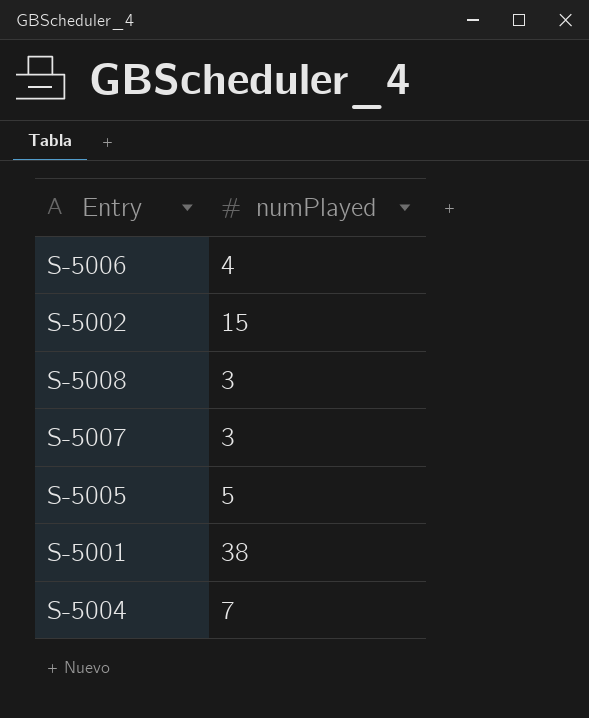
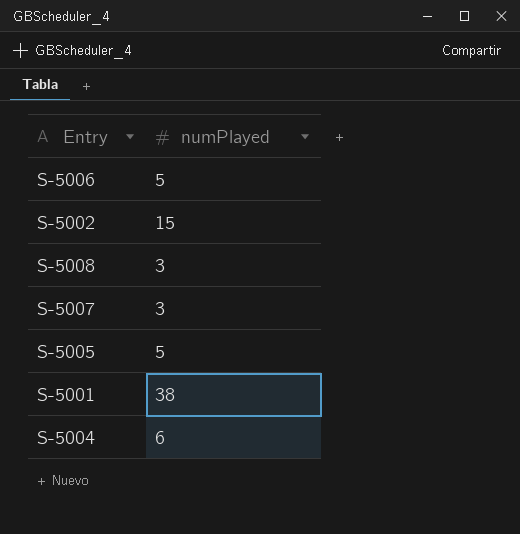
S-5006 | numPlayed: 4 -> 5
S-5004 | numPlayed: 7 -> 6

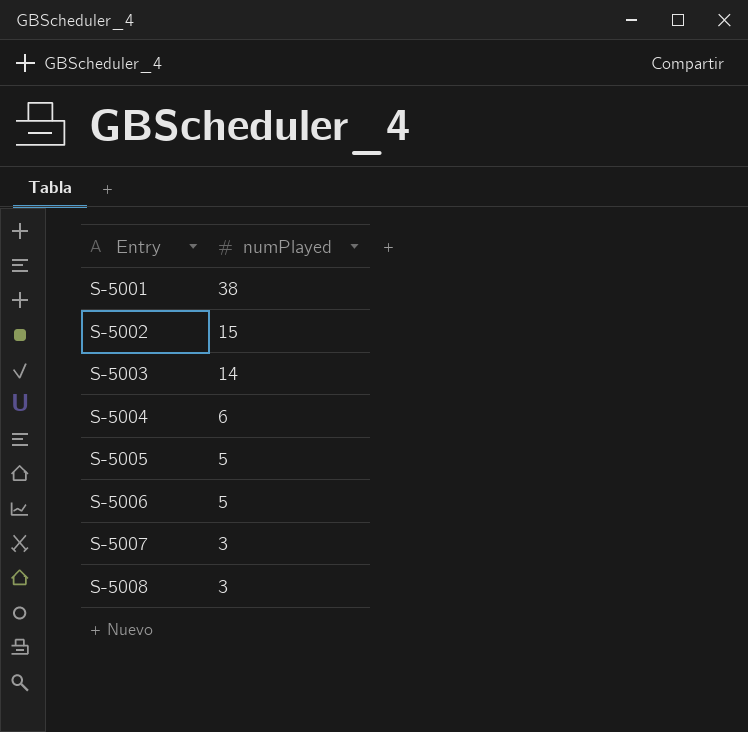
row order: none -> Entry ascending
row S-5003: none -> 14

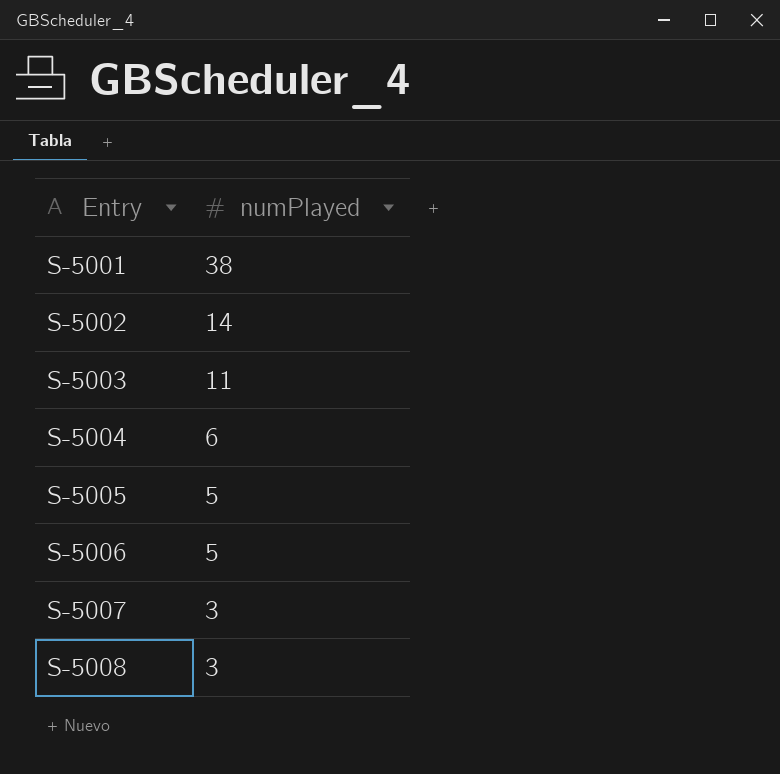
S-5002 | numPlayed: 15 -> 14
S-5003 | numPlayed: 14 -> 11

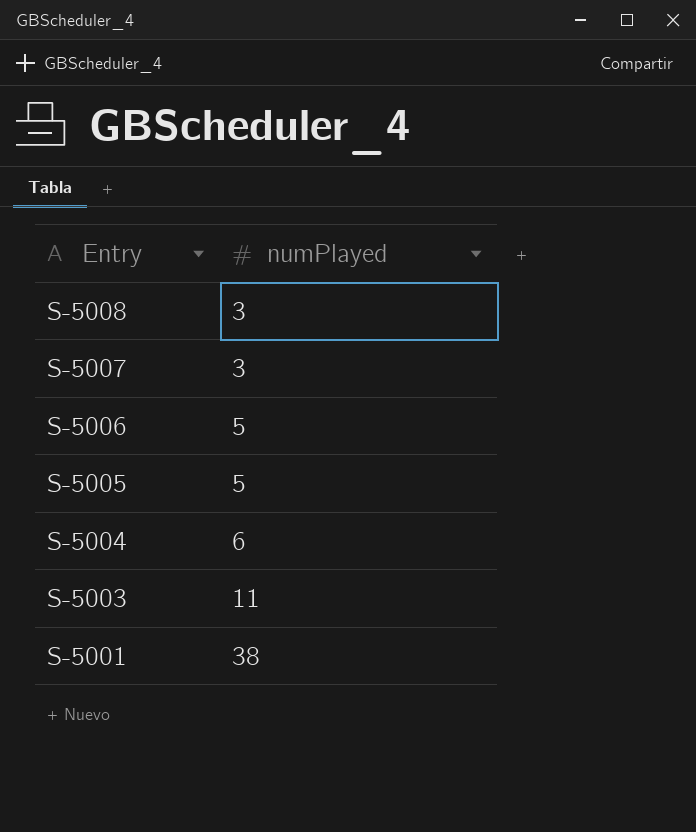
row order: Entry ascending -> Entry descending
row S-5002: 14 -> none

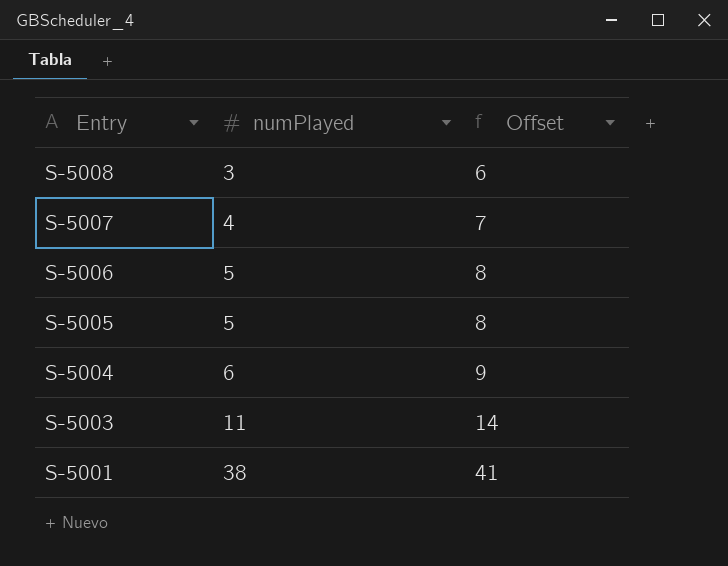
column Offset | formula: none -> [numPlayed] + 3
S-5007 | numPlayed: 3 -> 4

